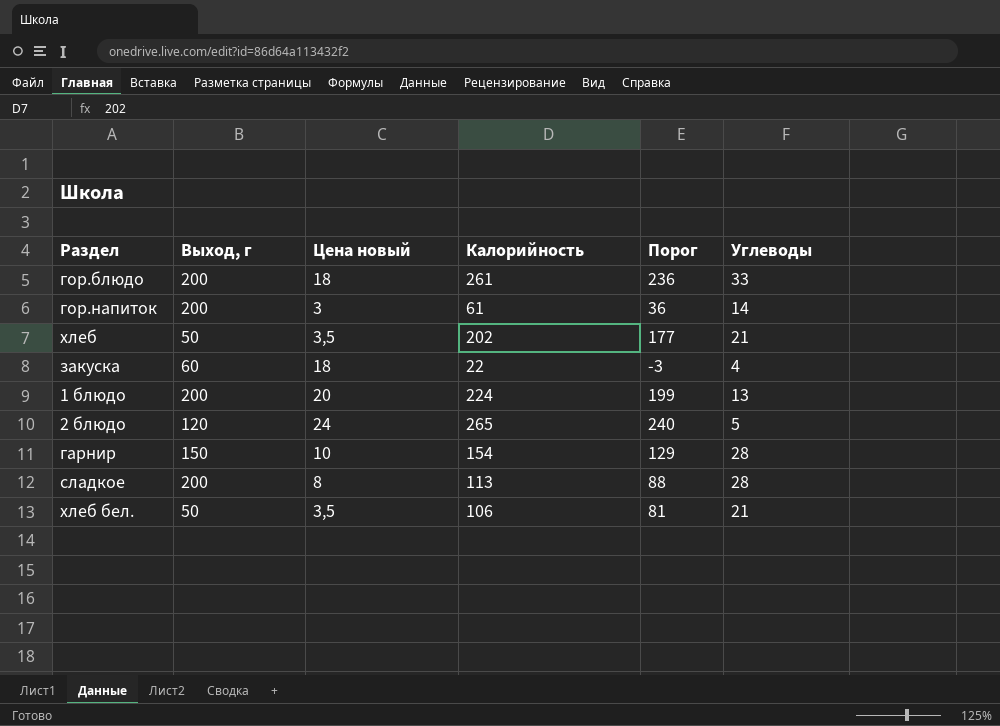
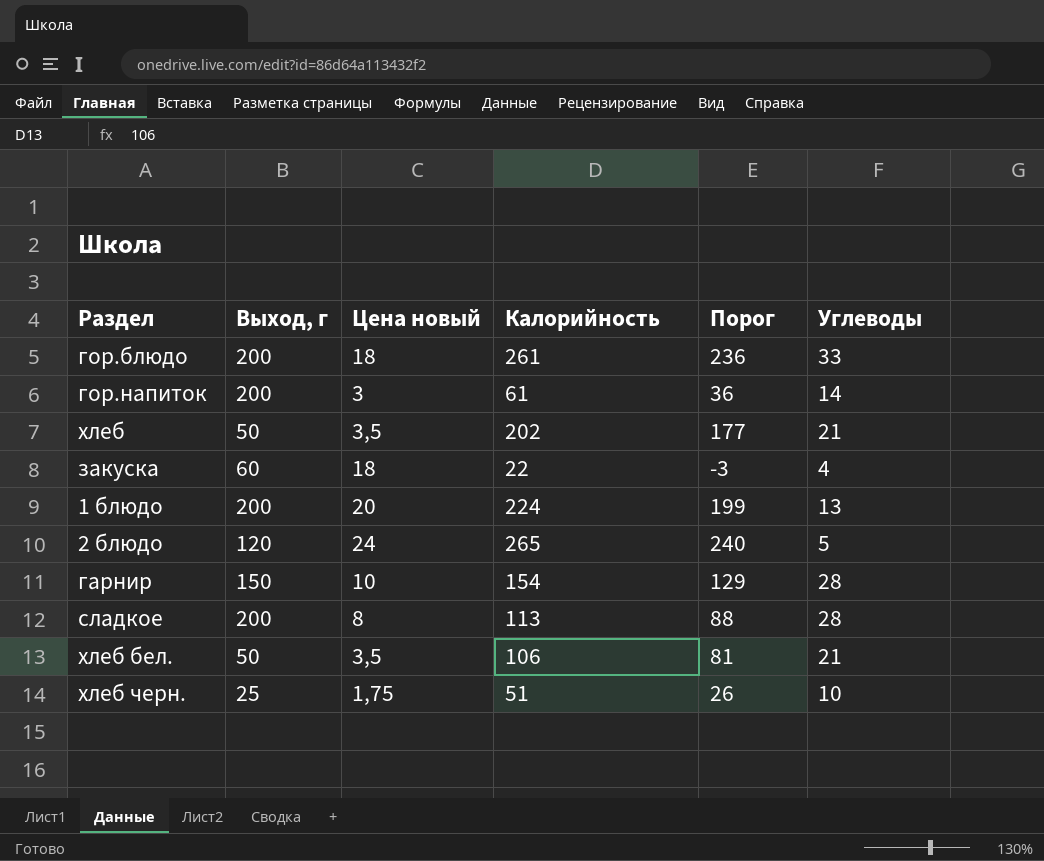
row хлеб черн.: none -> 25 | 1,75 | 51 | 26 | 10

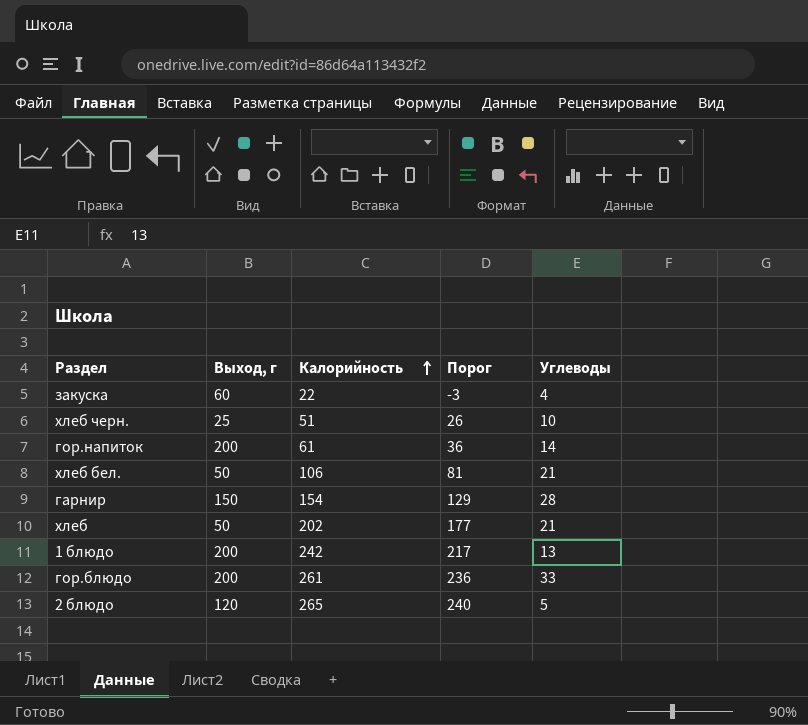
row order: none -> Калорийность ascending
column Цена новый | position: 3 -> none
row сладкое: 200 | 8 | 113 | 88 | 28 -> none
1 блюдо | Калорийность: 224 -> 242
1 блюдо | Порог: 199 -> 217

